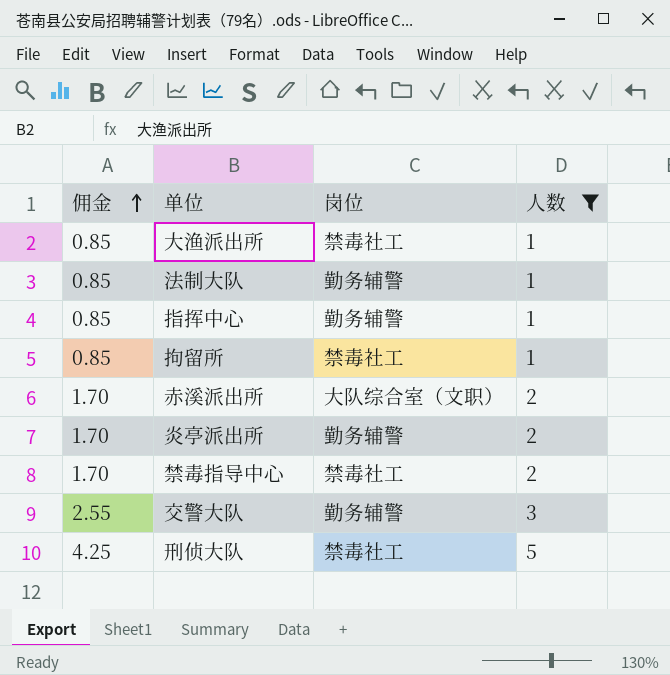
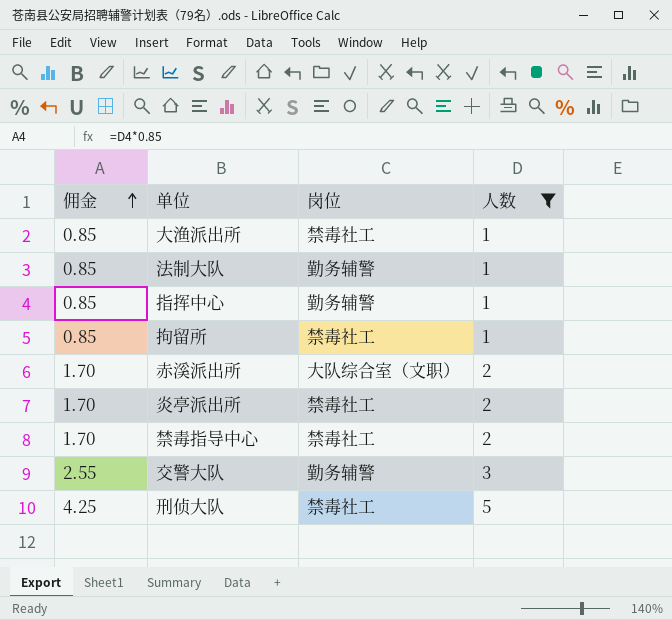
炎亭派出所 | 岗位: 勤务辅警 -> 禁毒社工

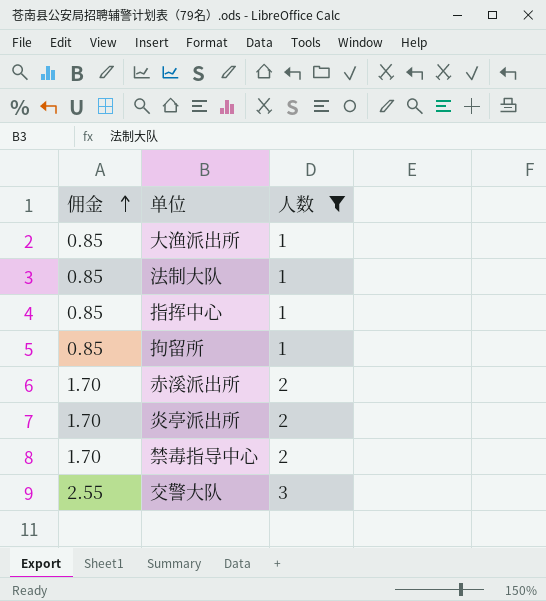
column 岗位 | position: 3 -> none
row 刑侦大队: 4.25 | 禁毒社工 | 5 -> none

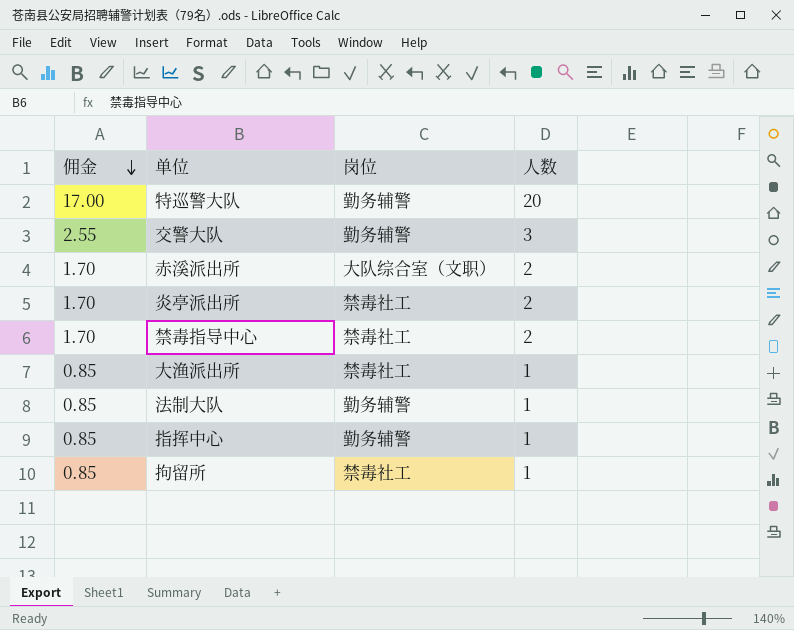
filter: 人数 != 20 -> none
row order: 佣金 ascending -> 佣金 descending
column 岗位 | position: none -> 3

